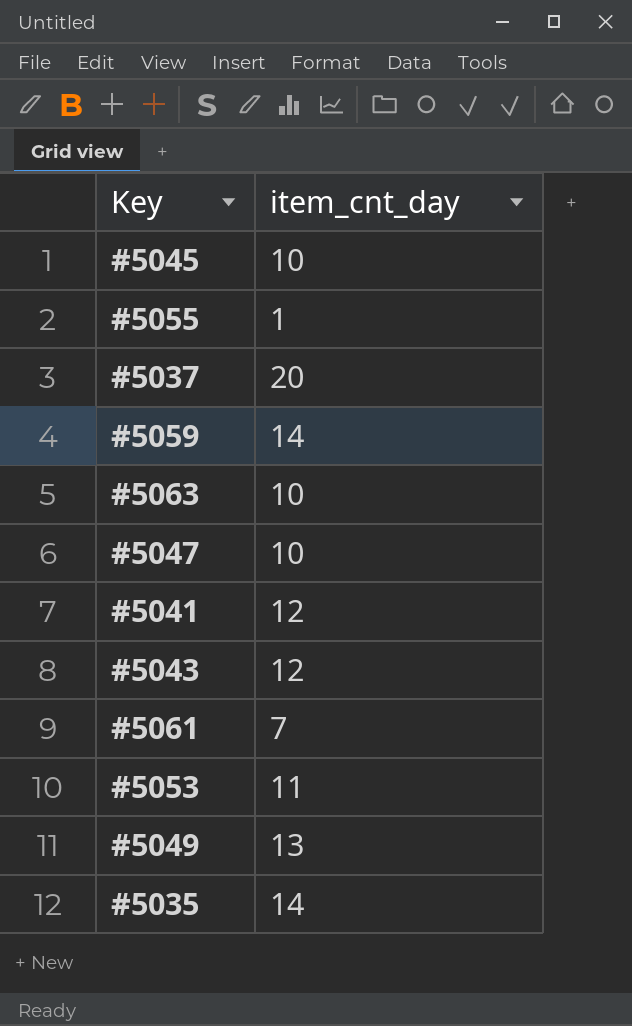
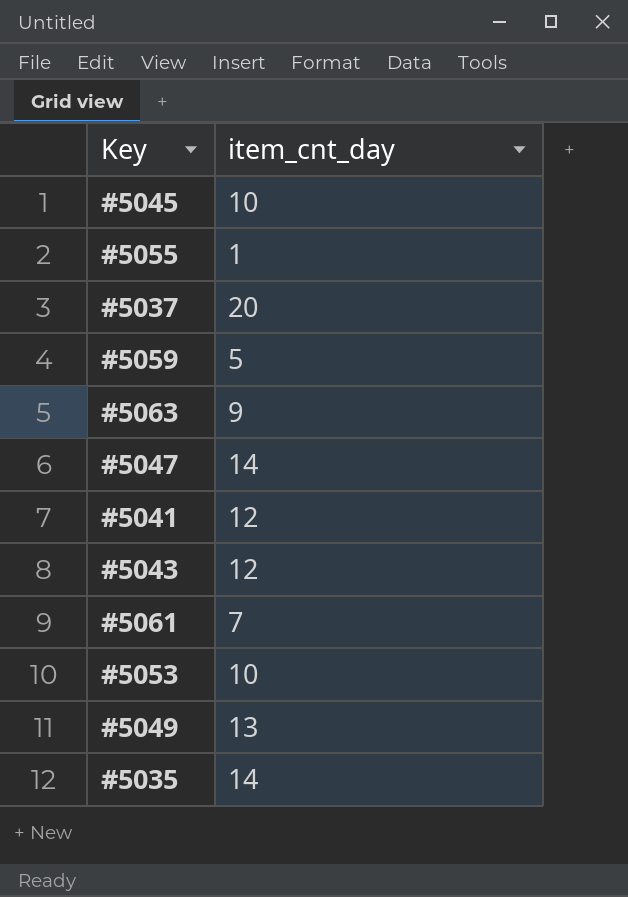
#5059 | item_cnt_day: 14 -> 5
#5063 | item_cnt_day: 10 -> 9
#5047 | item_cnt_day: 10 -> 14
#5053 | item_cnt_day: 11 -> 10

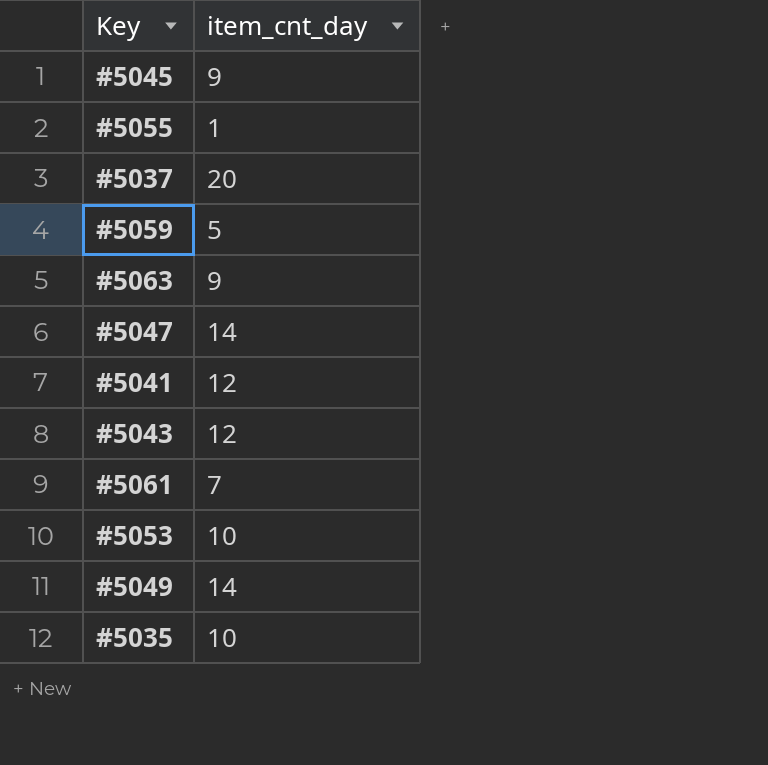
#5045 | item_cnt_day: 10 -> 9
#5049 | item_cnt_day: 13 -> 14
#5035 | item_cnt_day: 14 -> 10

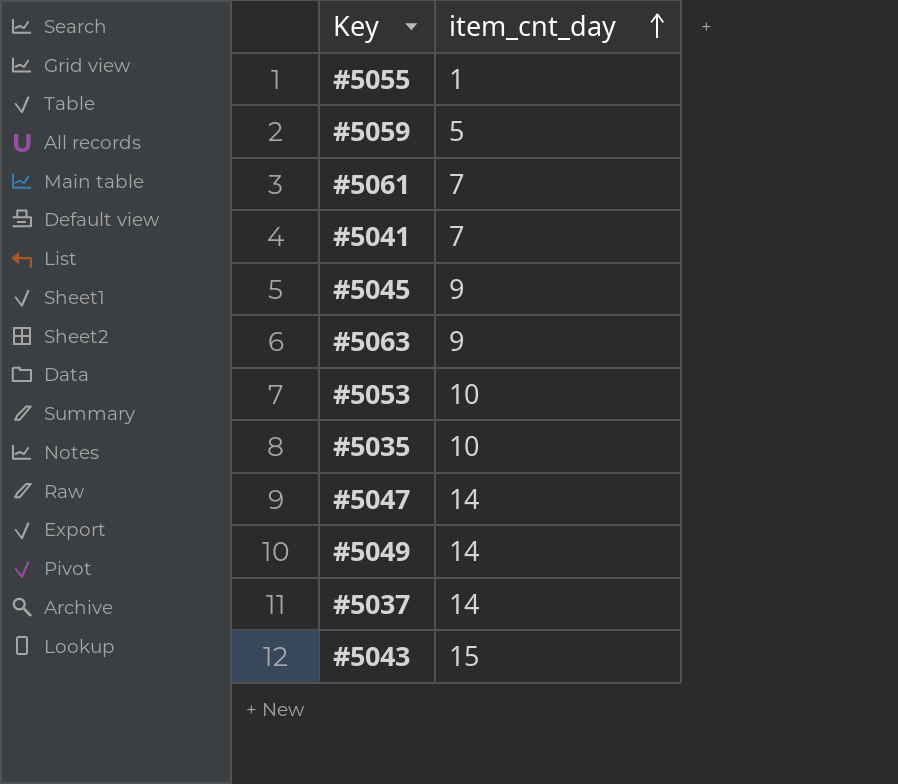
row order: none -> item_cnt_day ascending
#5041 | item_cnt_day: 12 -> 7
#5037 | item_cnt_day: 20 -> 14
#5043 | item_cnt_day: 12 -> 15

